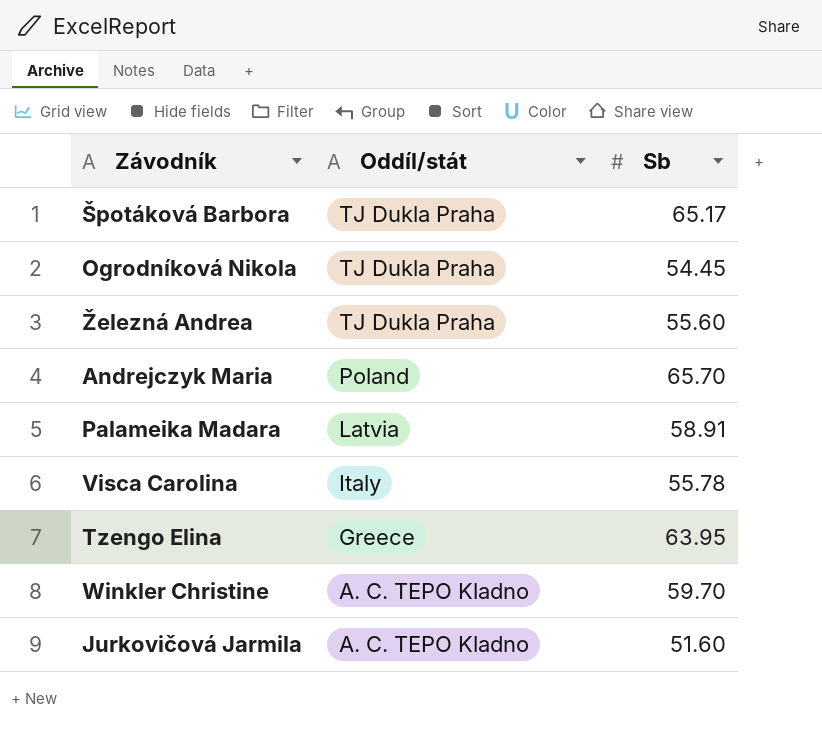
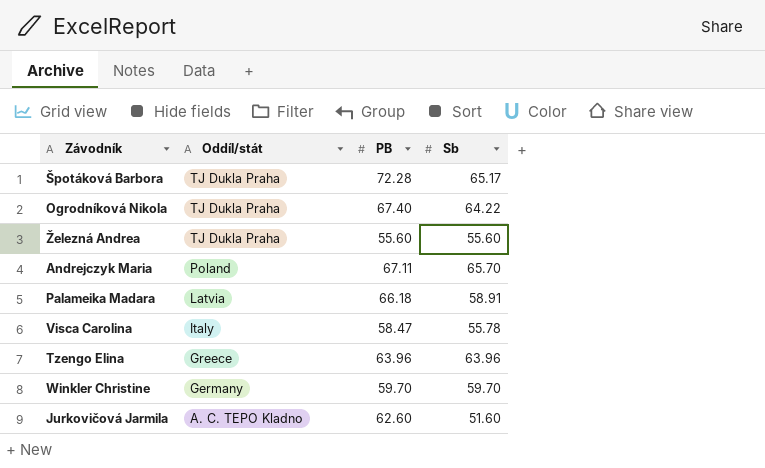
column PB | position: none -> 3
Ogrodníková Nikola | Sb: 54.45 -> 64.22
Tzengo Elina | Sb: 63.95 -> 63.96
Winkler Christine | Oddíl/stát: A. C. TEPO Kladno -> Germany

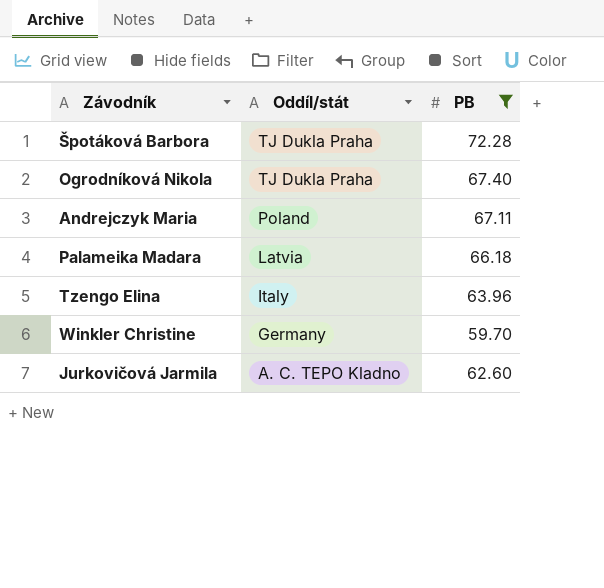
filter: none -> PB >= 59.70
column Sb | position: 4 -> none
Tzengo Elina | Oddíl/stát: Greece -> Italy

